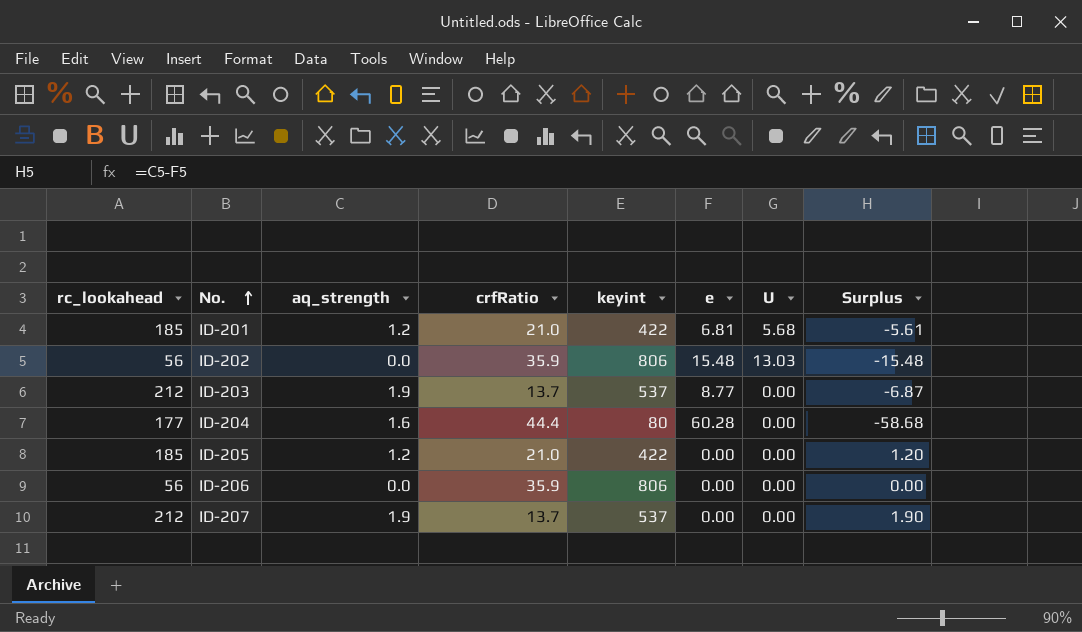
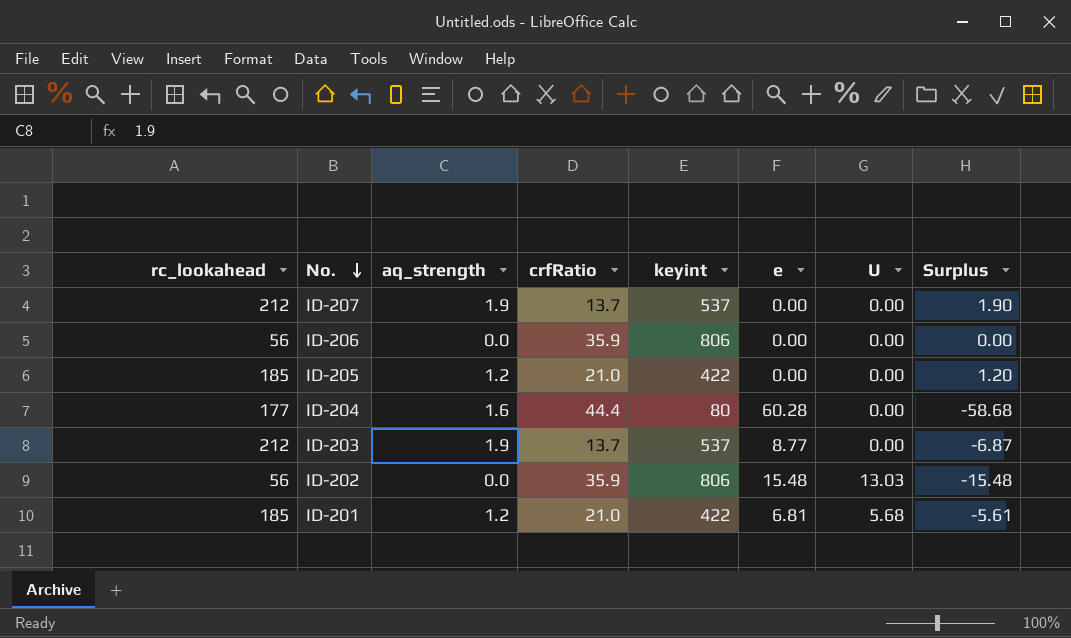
row order: No. ascending -> No. descending

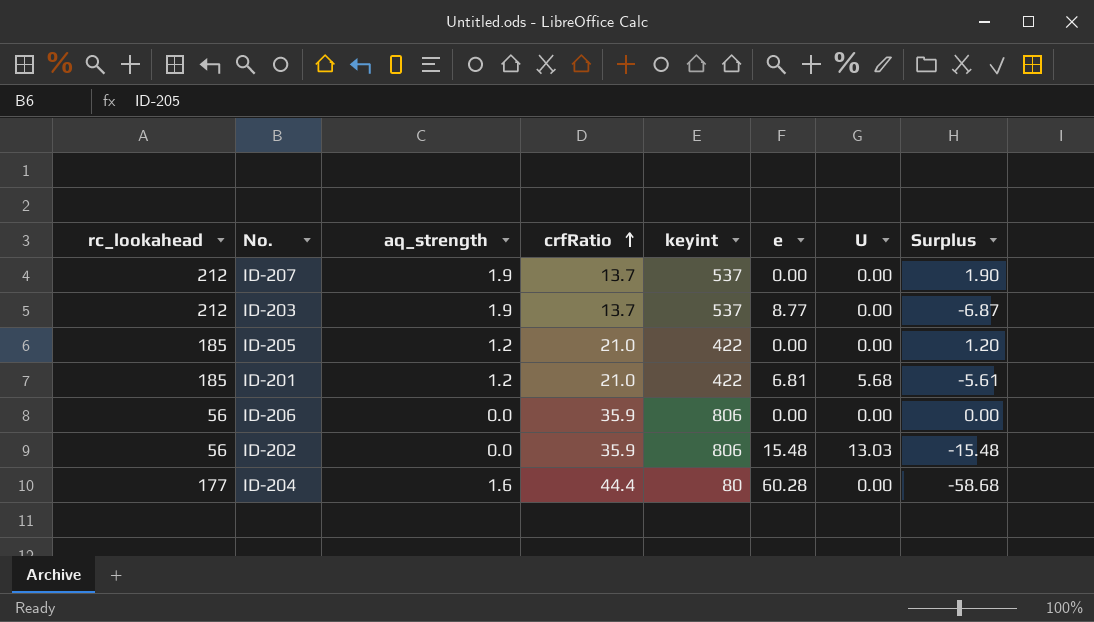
row order: No. descending -> crfRatio ascending

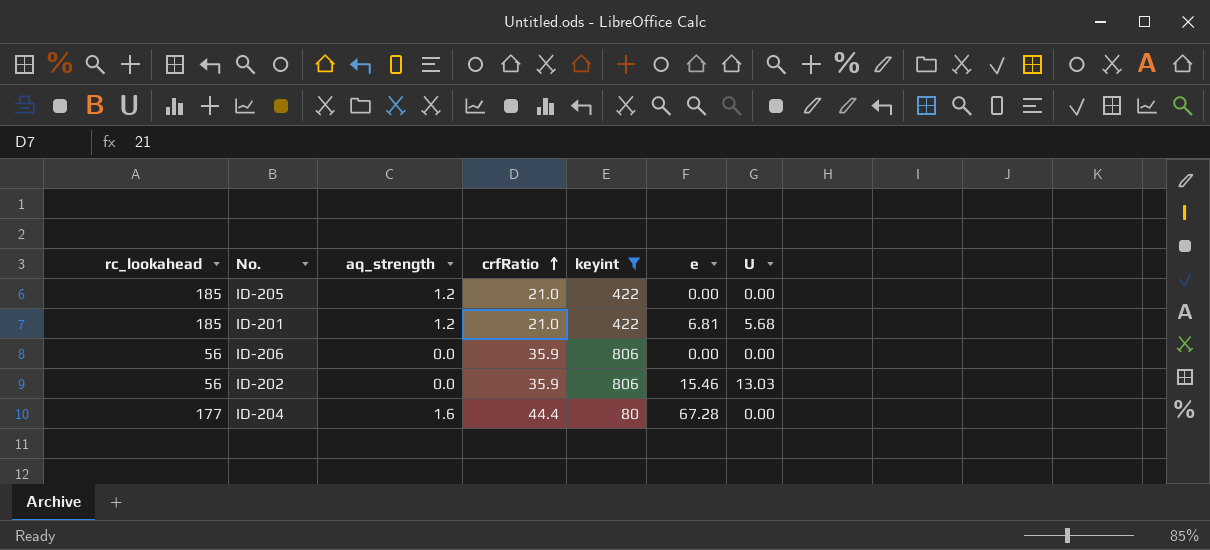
filter: none -> keyint != 537
column Surplus | formula: [aq_strength] - [e] -> none
ID-202 | e: 15.48 -> 15.46
ID-204 | e: 60.28 -> 67.28

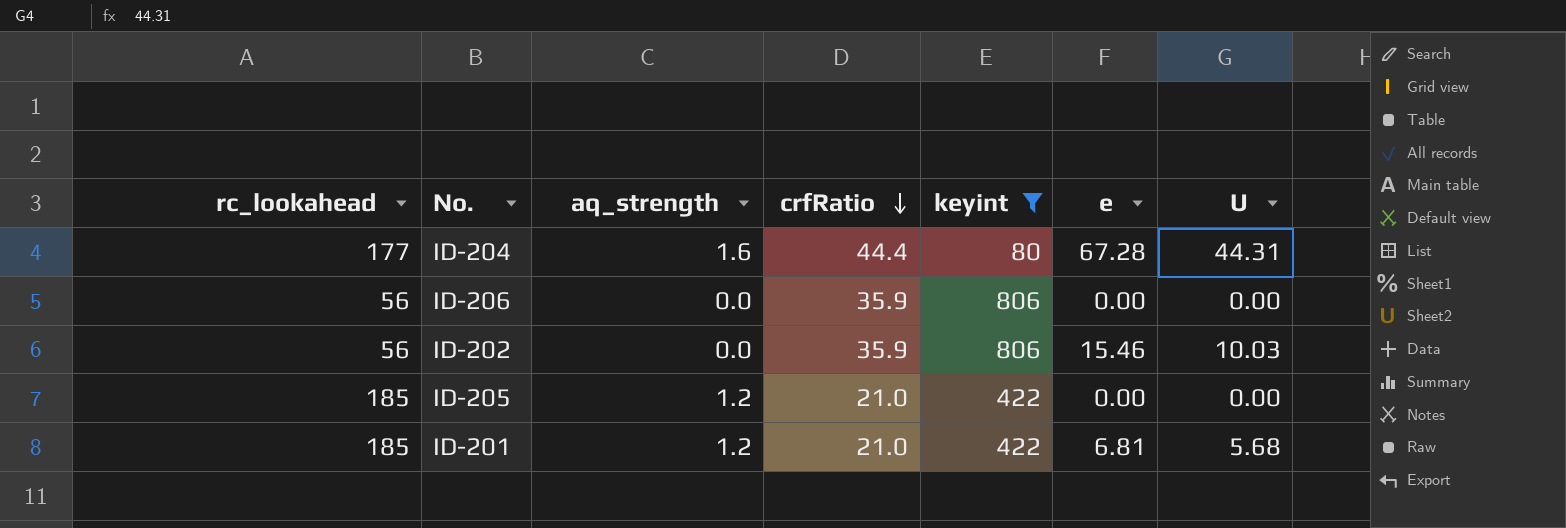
row order: crfRatio ascending -> crfRatio descending
ID-204 | U: 0.00 -> 44.31
ID-202 | U: 13.03 -> 10.03

